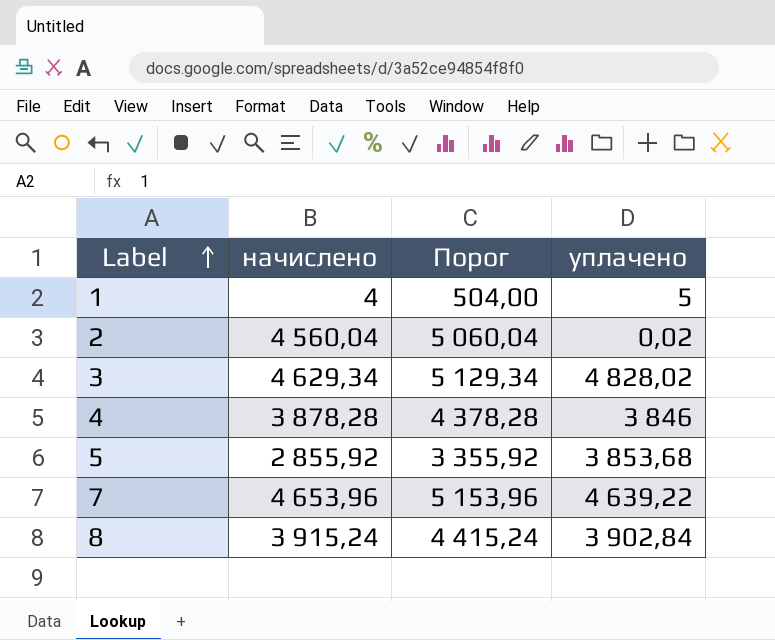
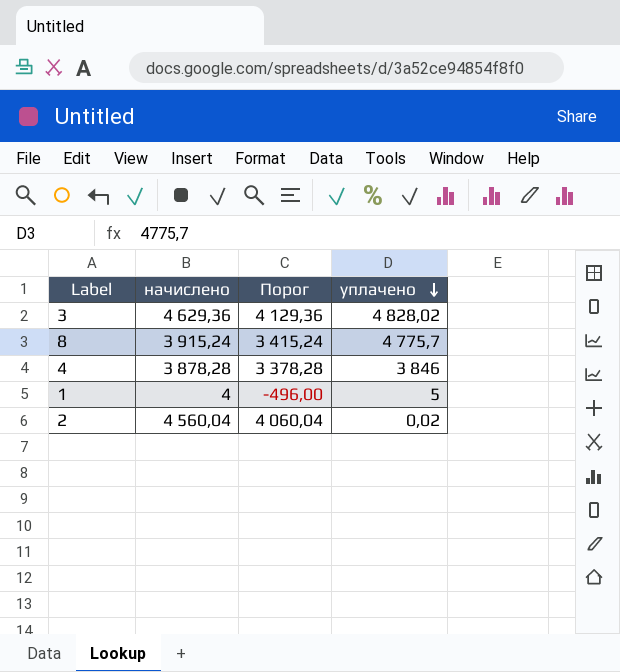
row order: Label ascending -> уплачено descending
column Порог | formula: [начислено] + 500 -> [начислено] - 500
row 5: 2 855,92 | 3 355,92 | 3 853,68 -> none
row 7: 4 653,96 | 5 153,96 | 4 639,22 -> none
3 | начислено: 4 629,34 -> 4 629,36
8 | уплачено: 3 902,84 -> 4 775,7

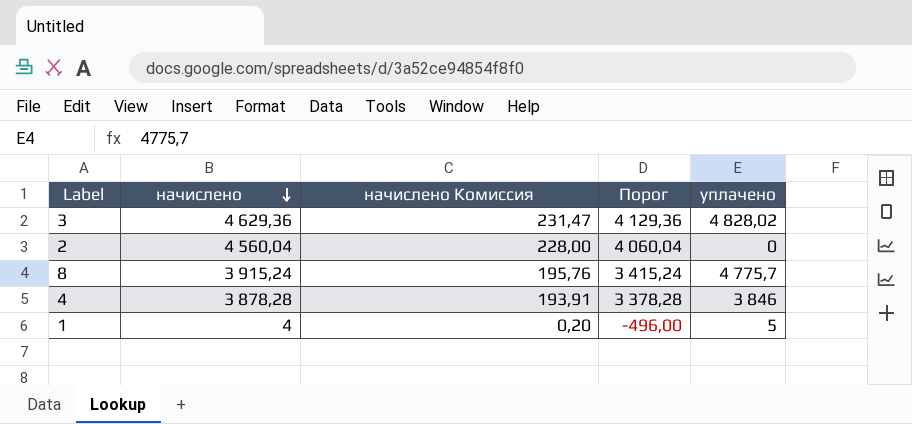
row order: уплачено descending -> начислено descending
column начислено Комиссия | formula: none -> [начислено] * 0,05
2 | уплачено: 0,02 -> 0

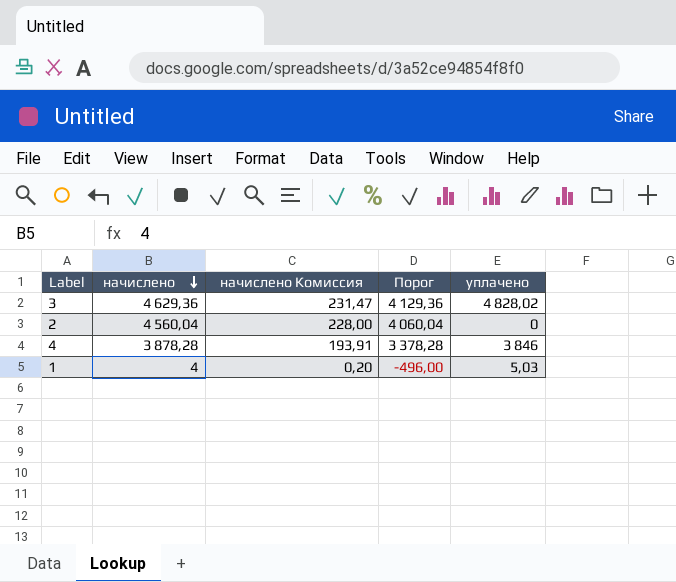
row 8: 3 915,24 | 195,76 | 3 415,24 | 4 775,7 -> none
1 | уплачено: 5 -> 5,03

